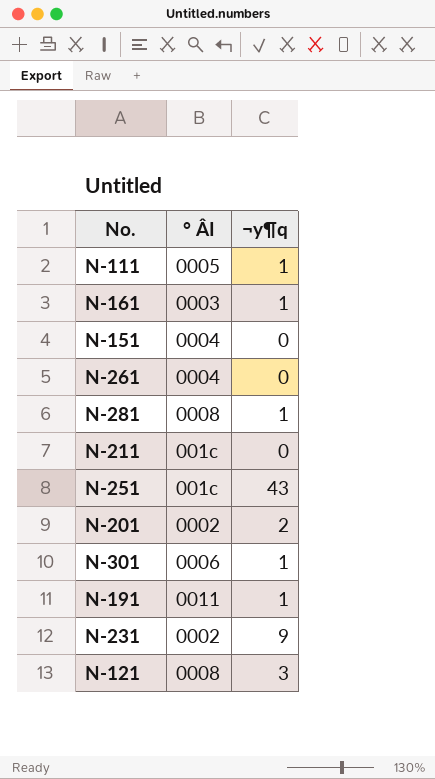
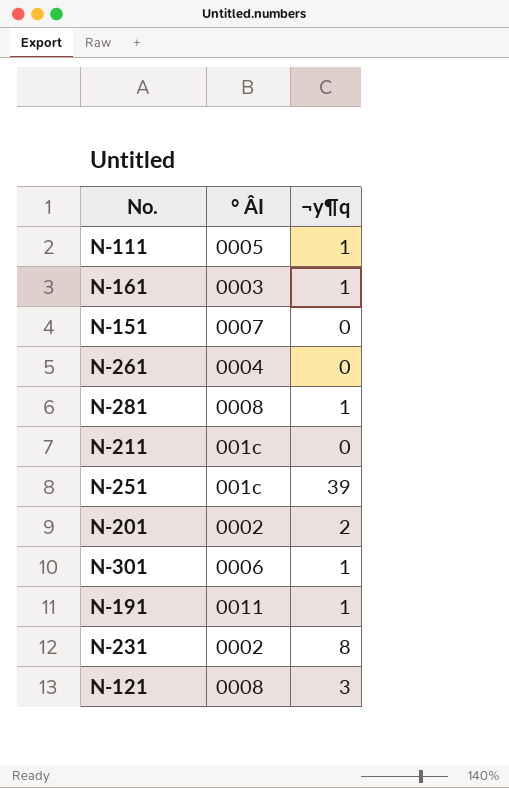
N-151 | ° ÂI: 0004 -> 0007
N-251 | ¬y¶q: 43 -> 39
N-231 | ¬y¶q: 9 -> 8

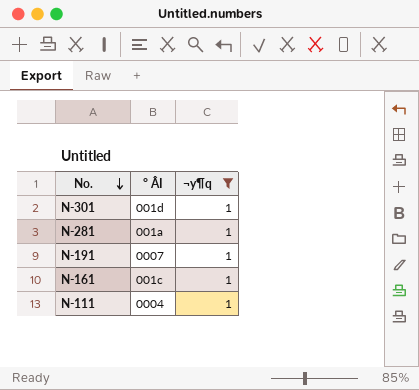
filter: none -> ¬y¶q = 1
row order: none -> No. descending
N-301 | ° ÂI: 0006 -> 001d
N-281 | ° ÂI: 0008 -> 001a
N-191 | ° ÂI: 0011 -> 0007
N-161 | ° ÂI: 0003 -> 001c
N-111 | ° ÂI: 0005 -> 0004

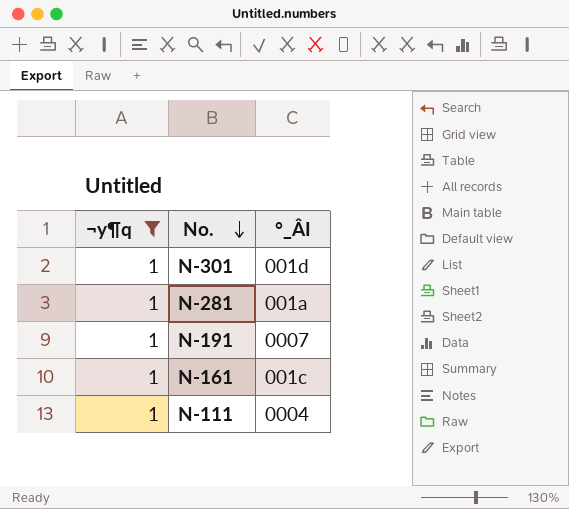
column ¬y¶q | position: 3 -> 1
column name: ° ÂI -> °_ÂI

